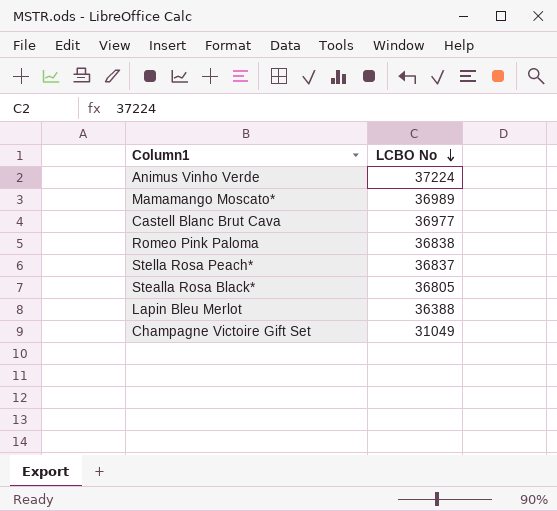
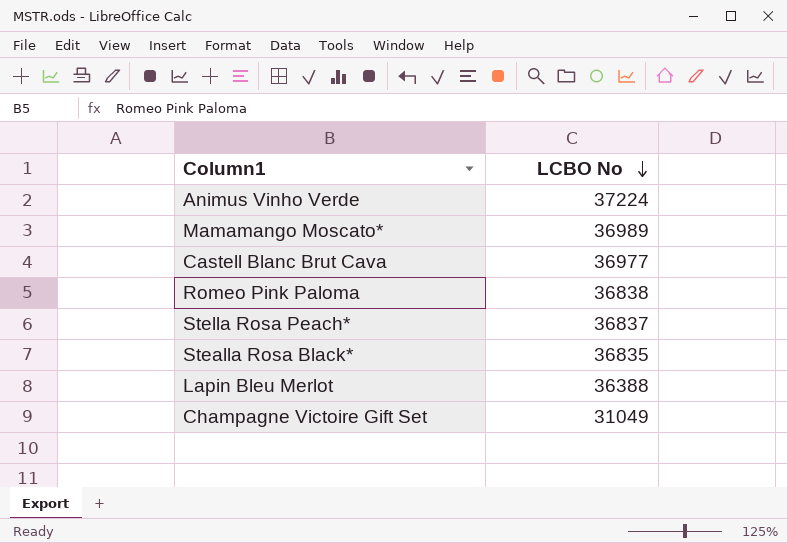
Stealla Rosa Black* | LCBO No: 36805 -> 36835

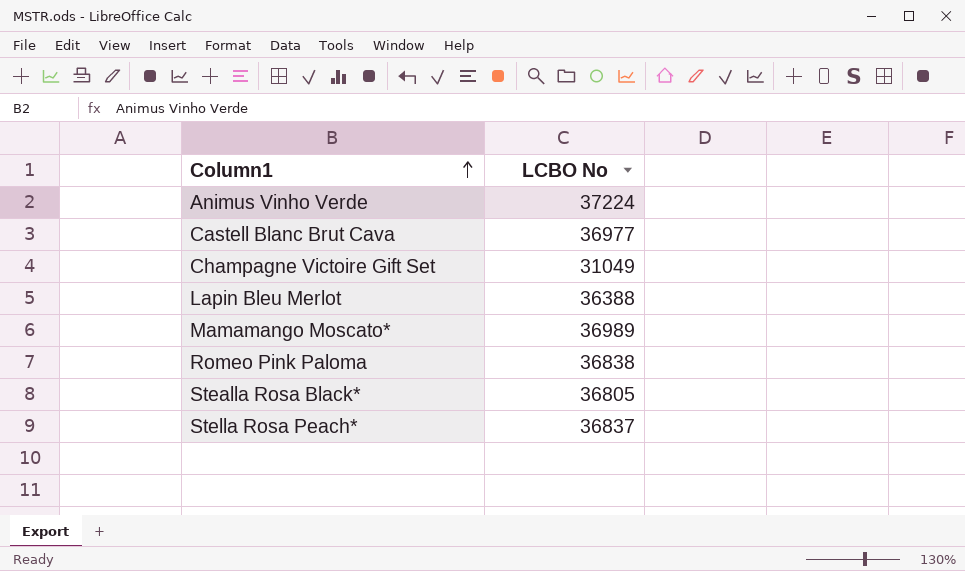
row order: LCBO No descending -> Column1 ascending
Stealla Rosa Black* | LCBO No: 36835 -> 36805

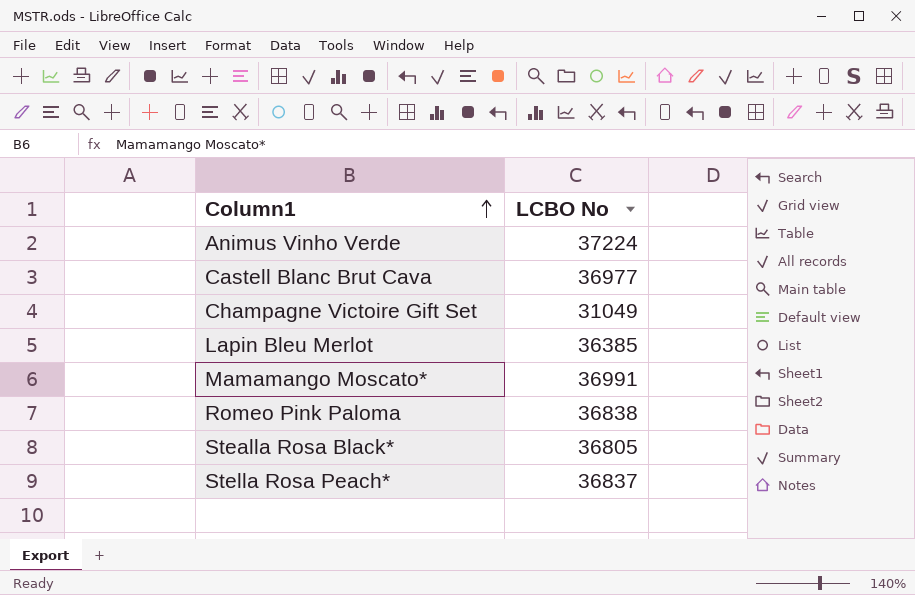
Lapin Bleu Merlot | LCBO No: 36388 -> 36385
Mamamango Moscato* | LCBO No: 36989 -> 36991

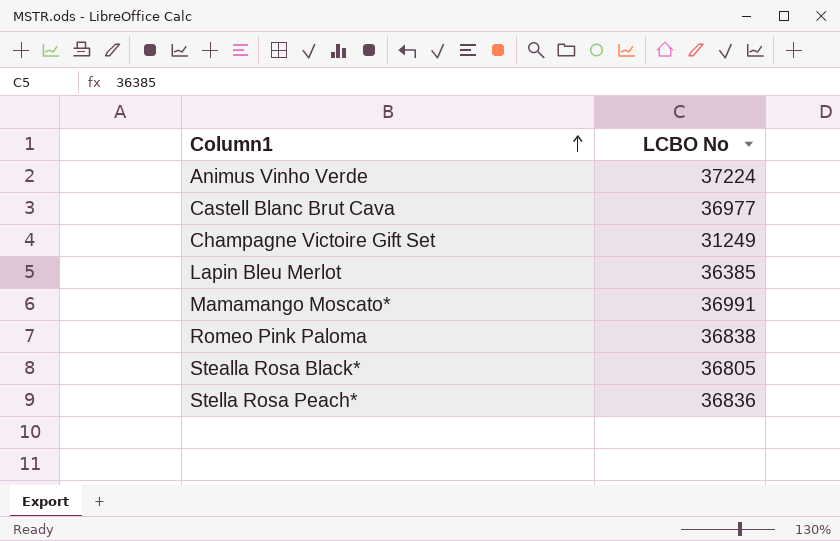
Champagne Victoire Gift Set | LCBO No: 31049 -> 31249
Stella Rosa Peach* | LCBO No: 36837 -> 36836

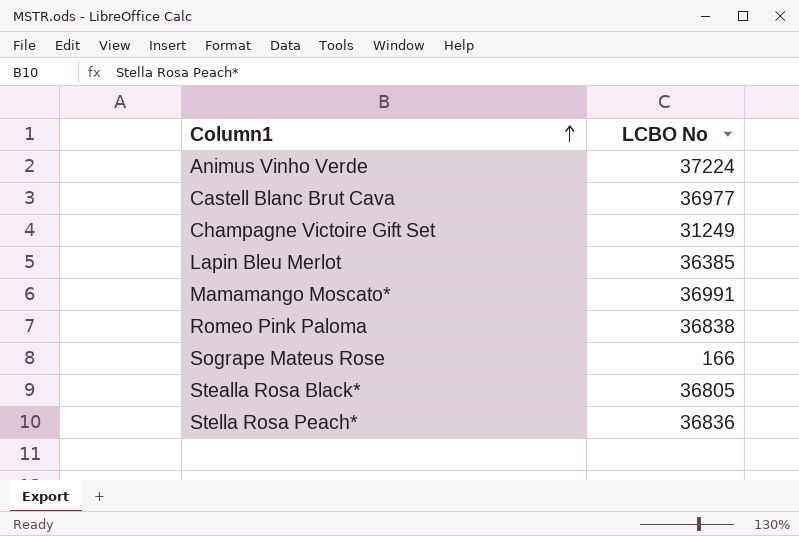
row Sogrape Mateus Rose: none -> 166

